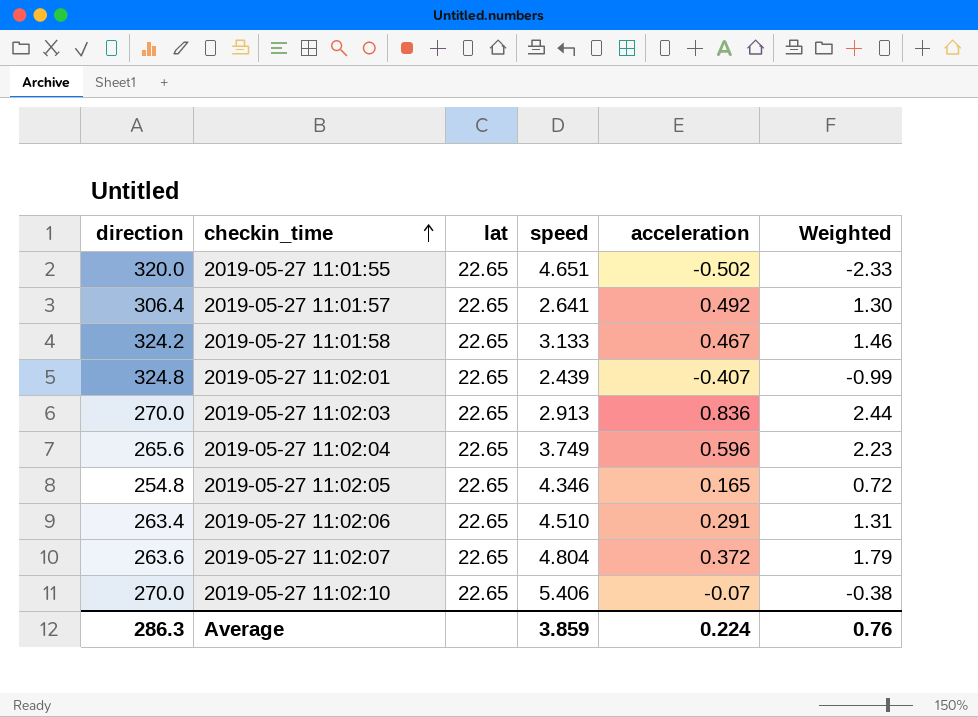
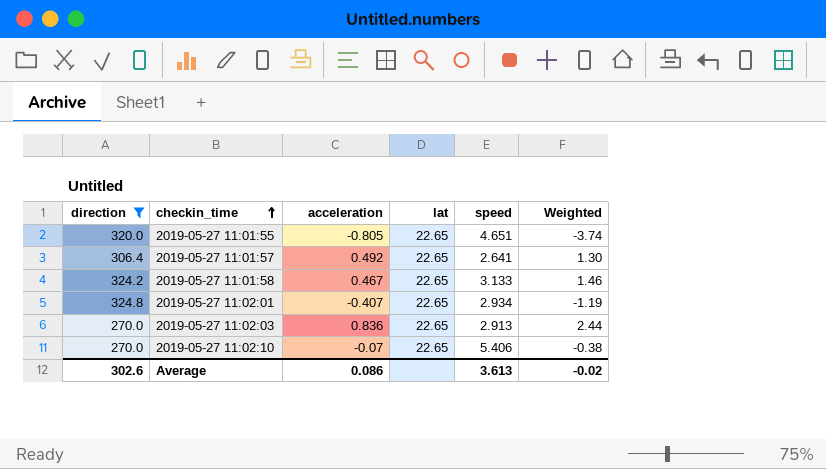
filter: none -> direction >= 270.0
column acceleration | position: 5 -> 3
2019-05-27 11:01:55 | acceleration: -0.502 -> -0.805
2019-05-27 11:01:55 | Weighted: -2.33 -> -3.74
2019-05-27 11:02:01 | speed: 2.439 -> 2.934
2019-05-27 11:02:01 | Weighted: -0.99 -> -1.19
Average | direction: 286.3 -> 302.6
Average | acceleration: 0.224 -> 0.086
Average | speed: 3.859 -> 3.613
Average | Weighted: 0.76 -> -0.02

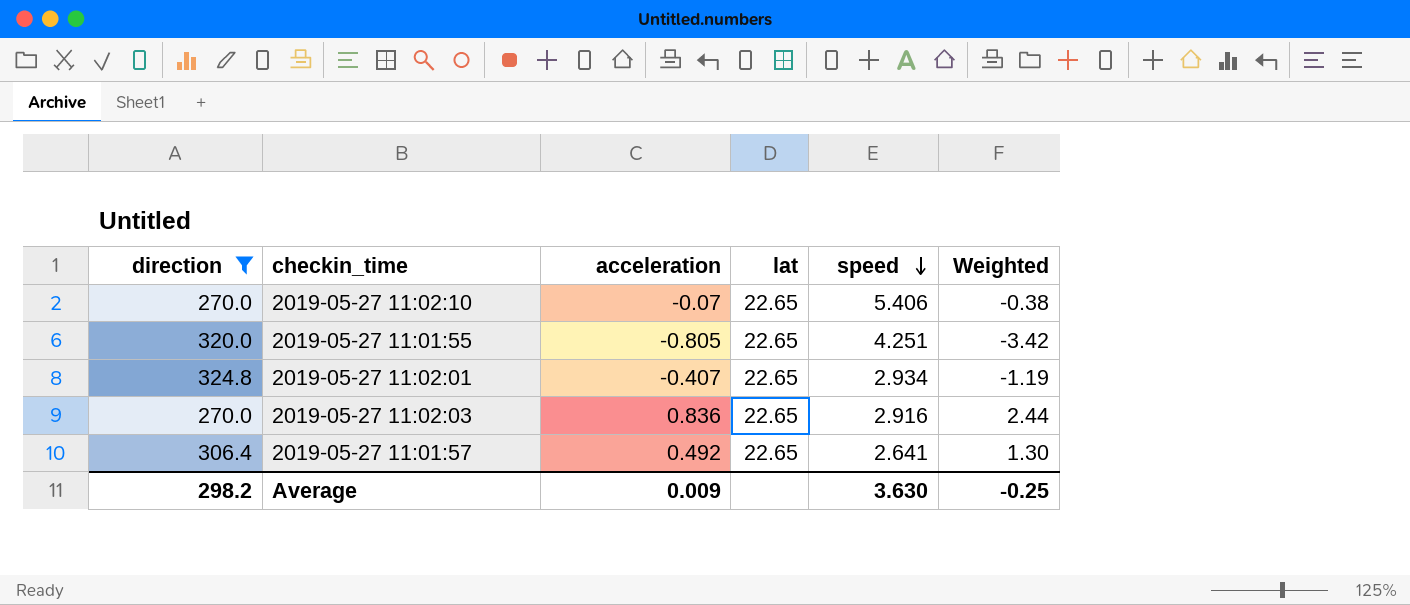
row order: checkin_time ascending -> speed descending
row 2019-05-27 11:01:58: 324.2 | 0.467 | 22.65 | 3.133 | 1.46 -> none
2019-05-27 11:01:55 | speed: 4.651 -> 4.251
2019-05-27 11:01:55 | Weighted: -3.74 -> -3.42
2019-05-27 11:02:03 | speed: 2.913 -> 2.916
Average | direction: 302.6 -> 298.2
Average | acceleration: 0.086 -> 0.009
Average | speed: 3.613 -> 3.630
Average | Weighted: -0.02 -> -0.25

